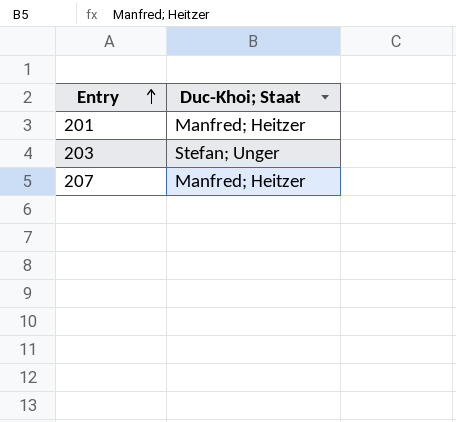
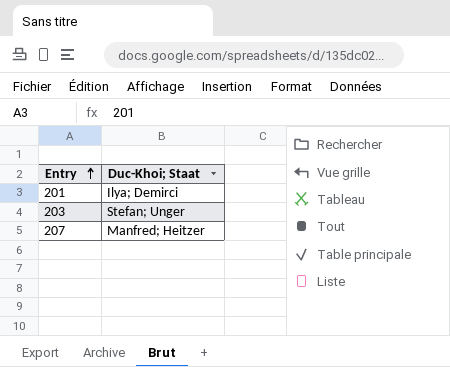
201 | Duc-Khoi; Staat: Manfred; Heitzer -> Ilya; Demirci

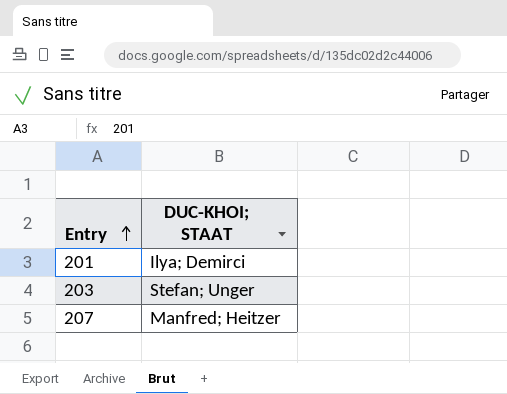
column name: Duc-Khoi; Staat -> DUC-KHOI; STAAT

